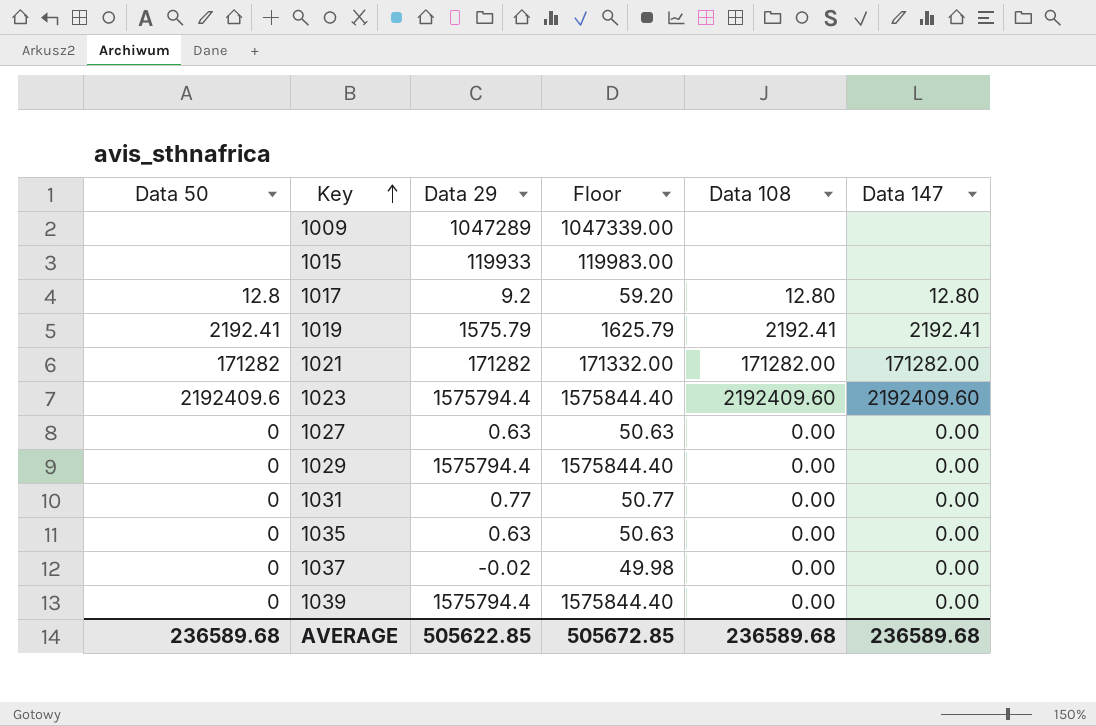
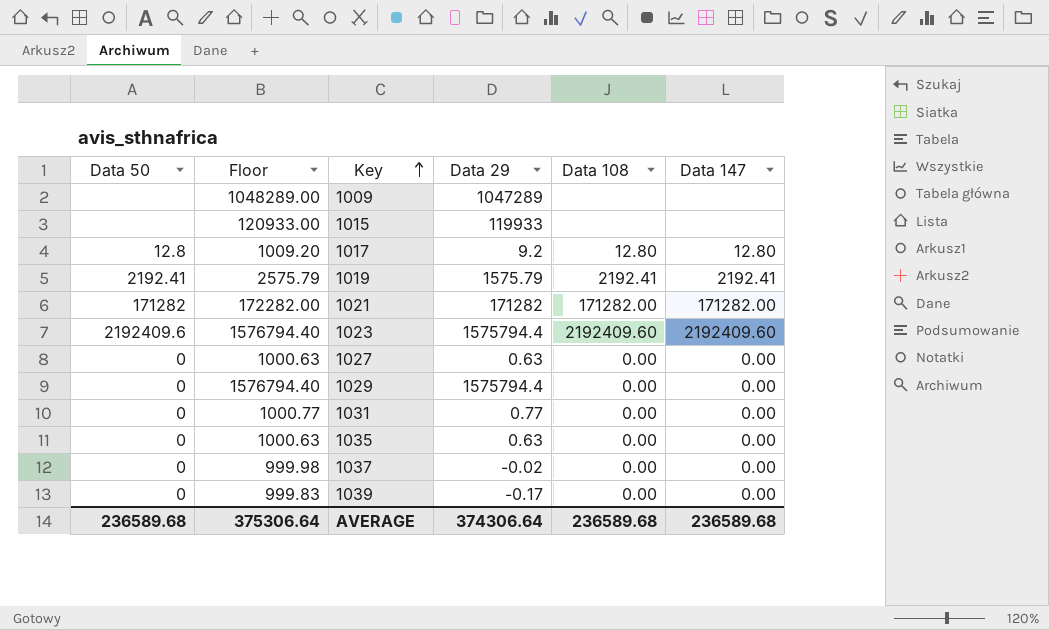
column Floor | formula: [Data 29] + 50 -> [Data 29] + 1000
column Floor | position: 4 -> 2
1039 | Data 29: 1575794.4 -> -0.17
AVERAGE | Floor: 505672.85 -> 375306.64
AVERAGE | Data 29: 505622.85 -> 374306.64

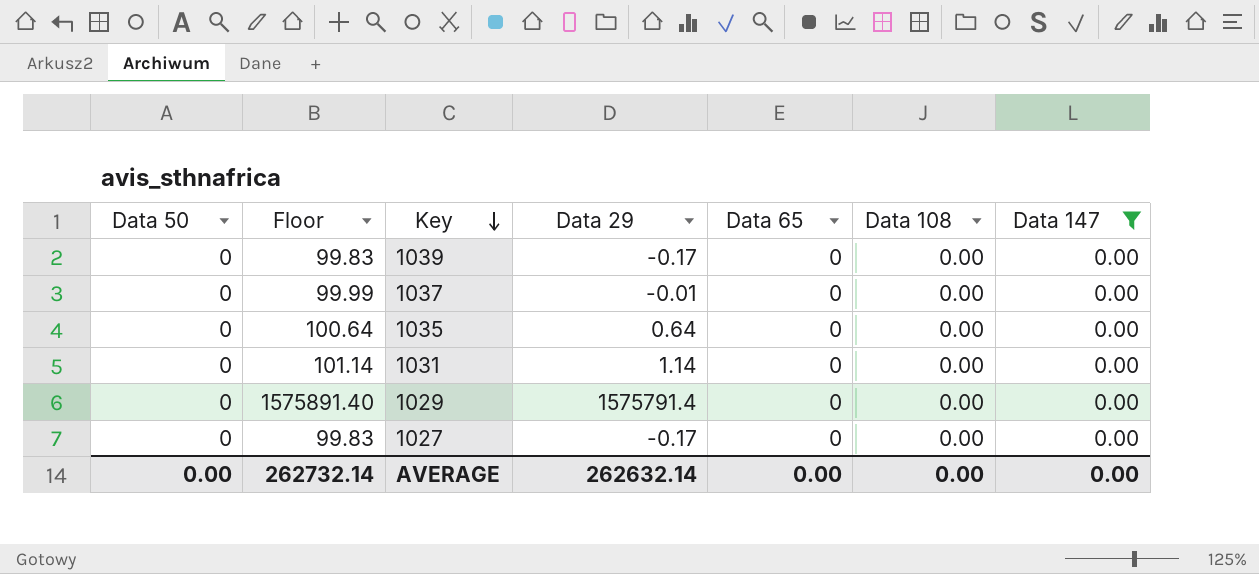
filter: none -> Data 147 = 0.00
row order: Key ascending -> Key descending
column Floor | formula: [Data 29] + 1000 -> [Data 29] + 100
column Data 65 | position: none -> 5
1037 | Data 29: -0.02 -> -0.01
1035 | Data 29: 0.63 -> 0.64
1031 | Data 29: 0.77 -> 1.14
1029 | Data 29: 1575794.4 -> 1575791.4
1027 | Data 29: 0.63 -> -0.17
AVERAGE | Data 50: 236589.68 -> 0.00
AVERAGE | Floor: 375306.64 -> 262732.14
AVERAGE | Data 29: 374306.64 -> 262632.14
AVERAGE | Data 108: 236589.68 -> 0.00
AVERAGE | Data 147: 236589.68 -> 0.00

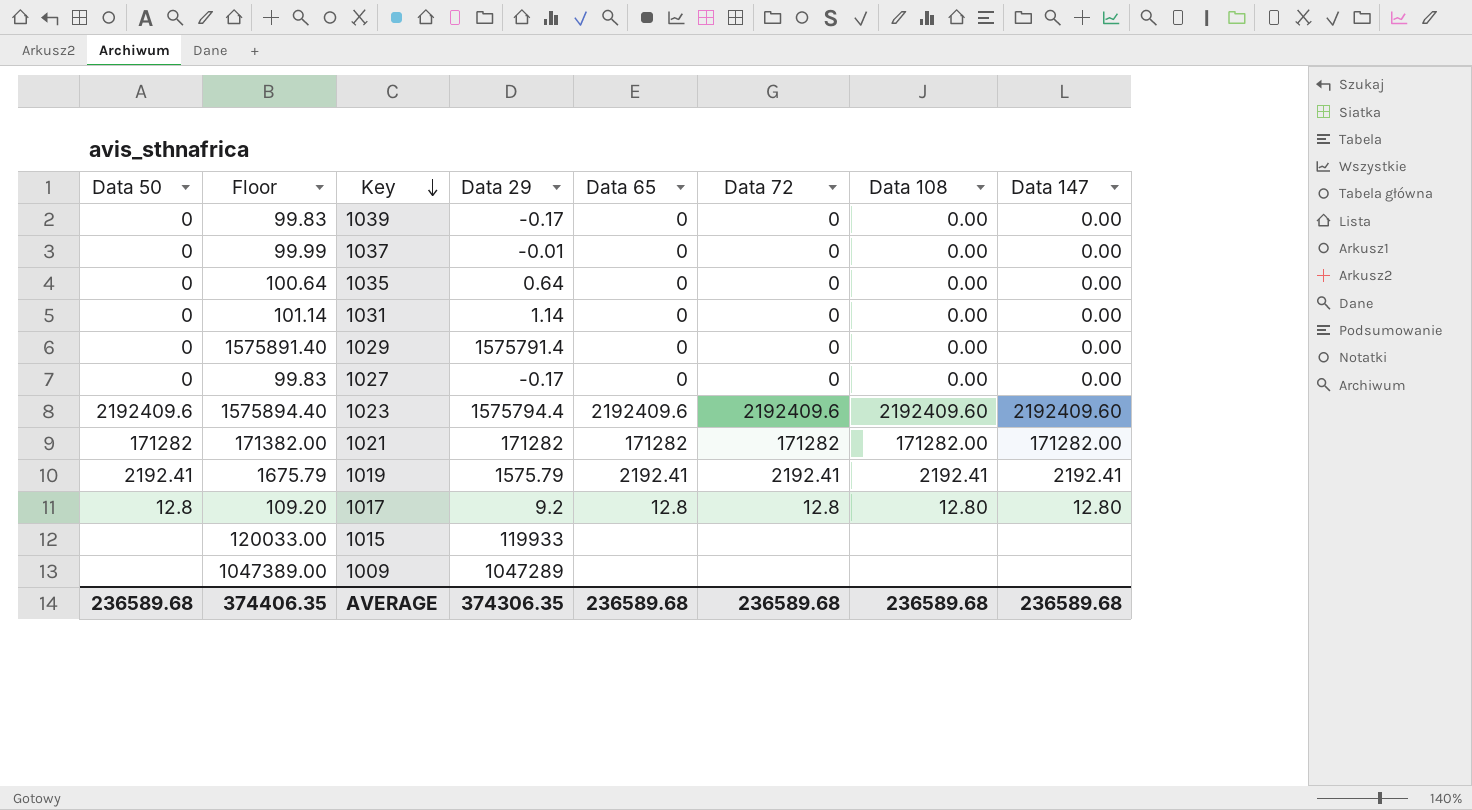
filter: Data 147 = 0.00 -> none
column Data 72 | position: none -> 6
AVERAGE | Data 50: 0.00 -> 236589.68
AVERAGE | Floor: 262732.14 -> 374406.35
AVERAGE | Data 29: 262632.14 -> 374306.35
AVERAGE | Data 65: 0.00 -> 236589.68
AVERAGE | Data 108: 0.00 -> 236589.68
AVERAGE | Data 147: 0.00 -> 236589.68

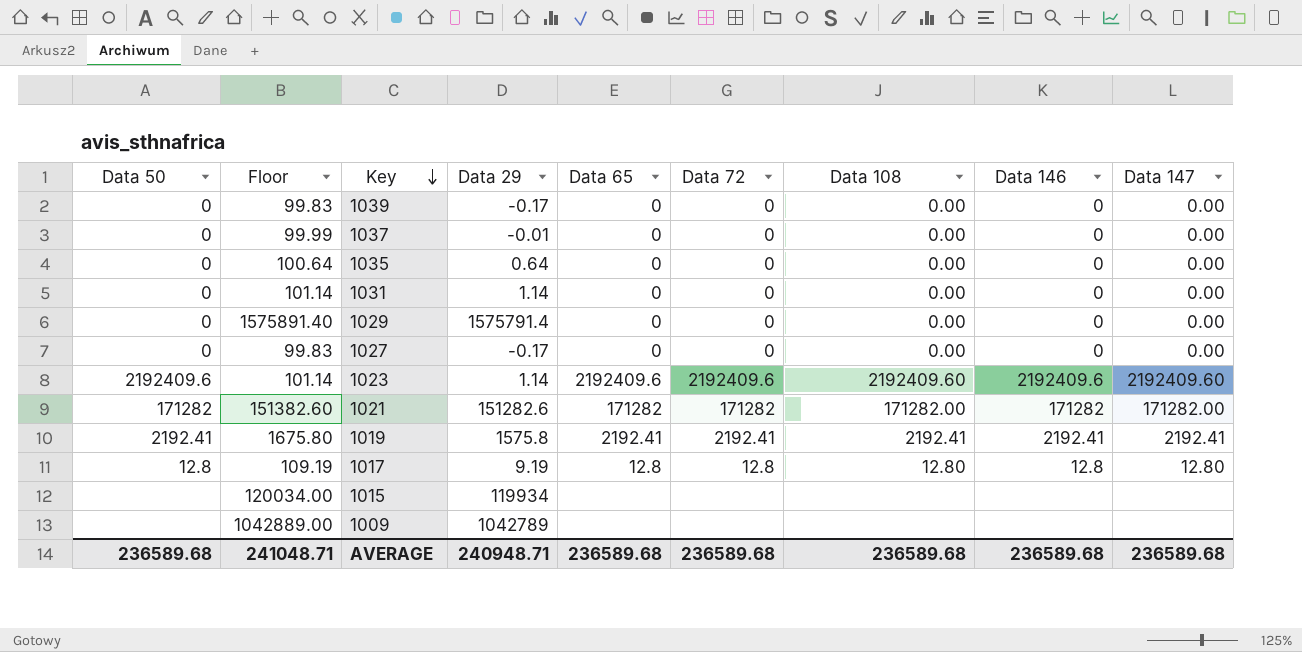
column Data 146 | position: none -> 8
1023 | Floor: 1575894.40 -> 101.14
1023 | Data 29: 1575794.4 -> 1.14
1021 | Floor: 171382.00 -> 151382.60
1021 | Data 29: 171282 -> 151282.6
1019 | Floor: 1675.79 -> 1675.80
1019 | Data 29: 1575.79 -> 1575.8
1017 | Floor: 109.20 -> 109.19
1017 | Data 29: 9.2 -> 9.19
1015 | Floor: 120033.00 -> 120034.00
1015 | Data 29: 119933 -> 119934
1009 | Floor: 1047389.00 -> 1042889.00
1009 | Data 29: 1047289 -> 1042789
AVERAGE | Floor: 374406.35 -> 241048.71
AVERAGE | Data 29: 374306.35 -> 240948.71

